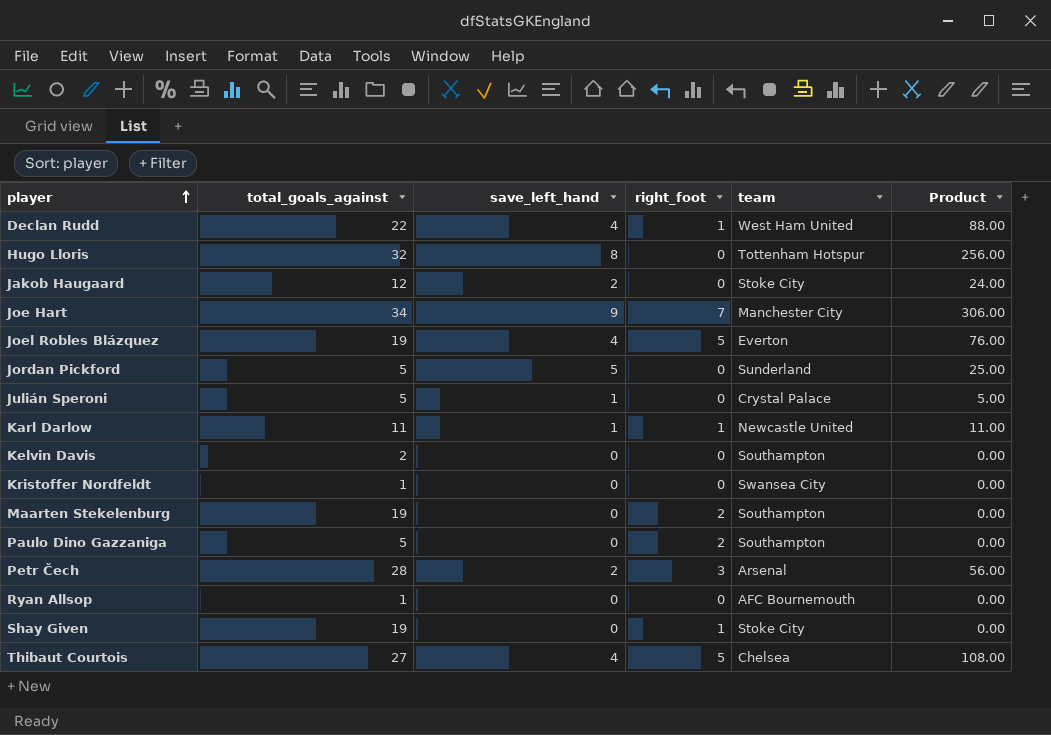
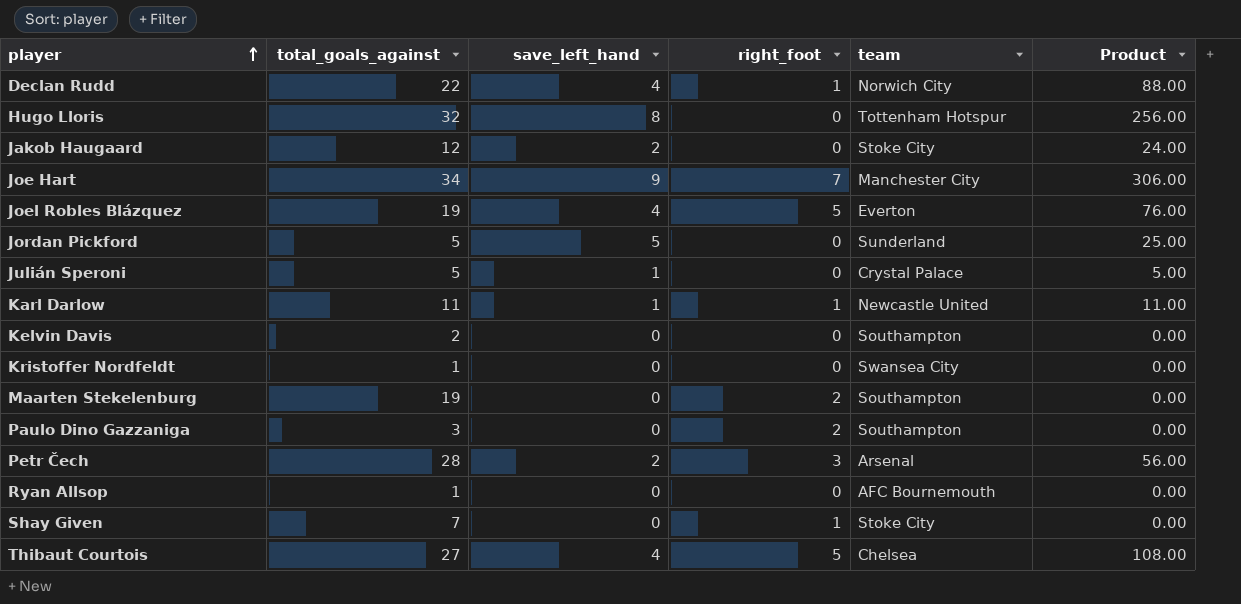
Declan Rudd | team: West Ham United -> Norwich City
Paulo Dino Gazzaniga | total_goals_against: 5 -> 3
Shay Given | total_goals_against: 19 -> 7

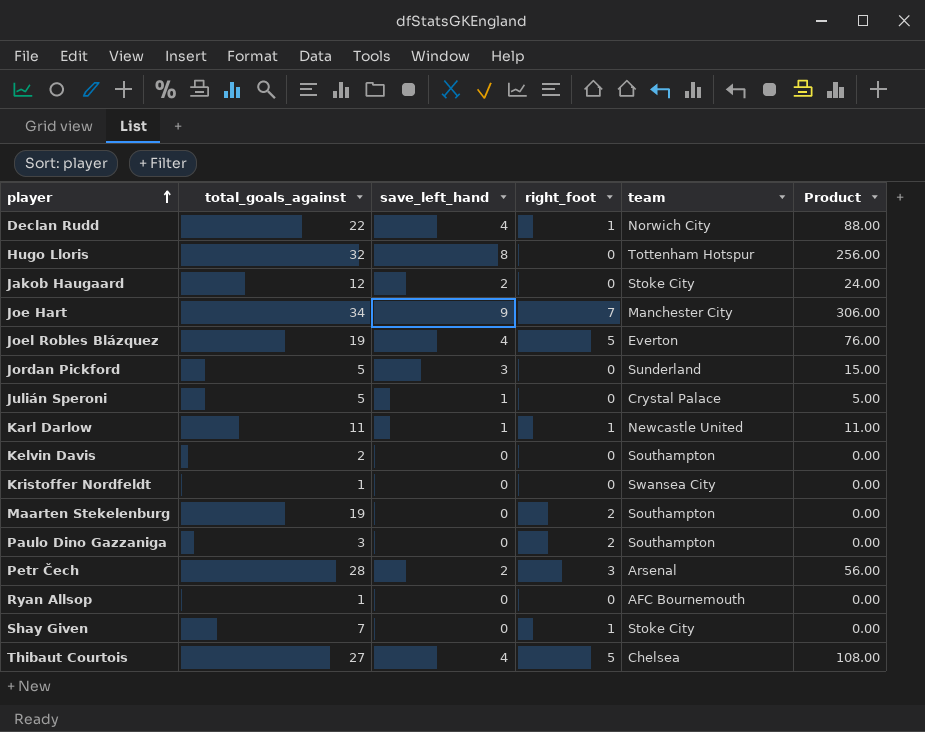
Jordan Pickford | save_left_hand: 5 -> 3
Jordan Pickford | Product: 25.00 -> 15.00

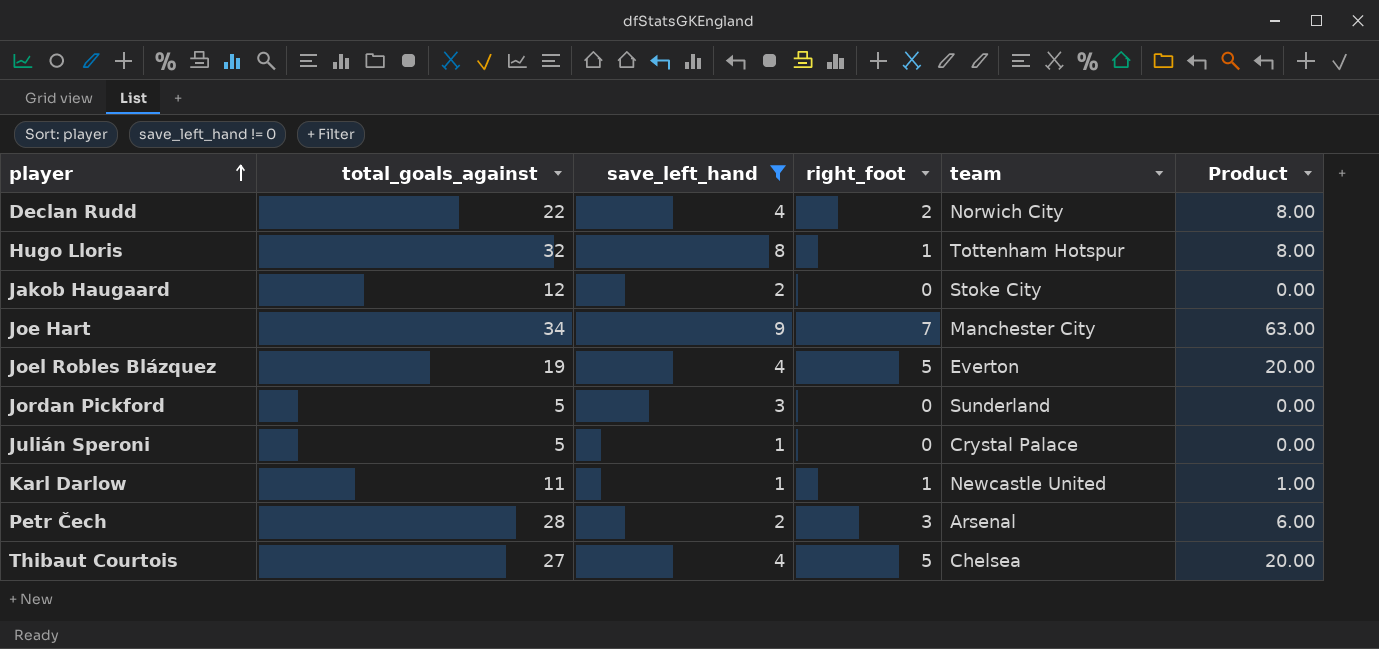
filter: none -> save_left_hand != 0
column Product | formula: [total_goals_against] * [save_left_hand] -> [save_left_hand] * [right_foot]
Declan Rudd | right_foot: 1 -> 2
Hugo Lloris | right_foot: 0 -> 1

